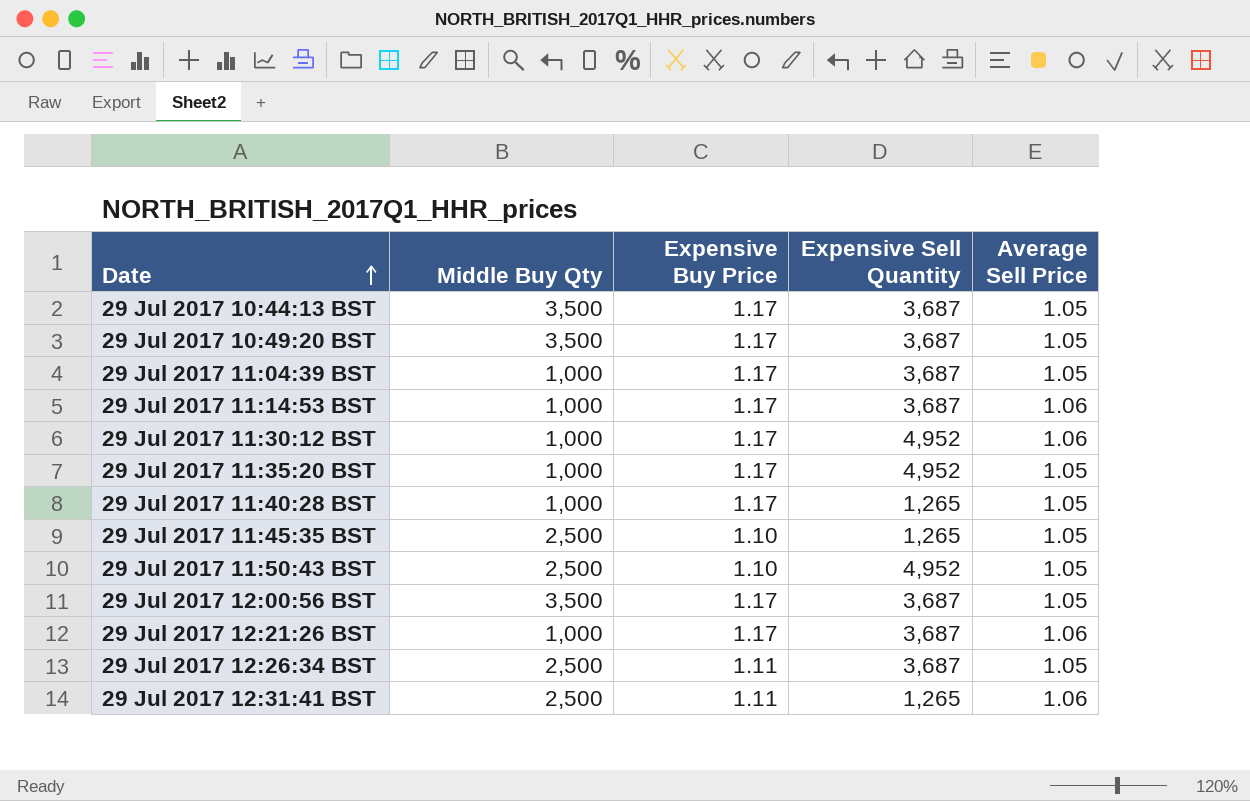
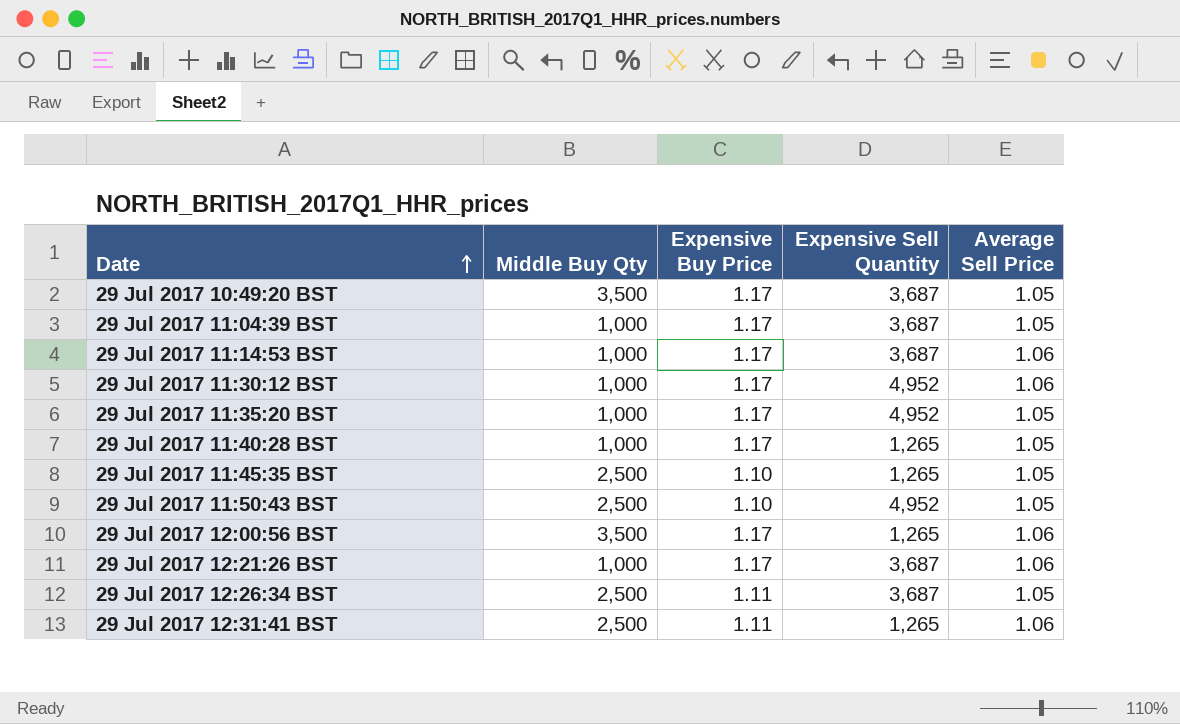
row 29 Jul 2017 10:44:13 BST: 3,500 | 1.17 | 3,687 | 1.05 -> none
29 Jul 2017 12:00:56 BST | Expensive Sell Quantity: 3,687 -> 1,265
29 Jul 2017 12:00:56 BST | Average Sell Price: 1.05 -> 1.06

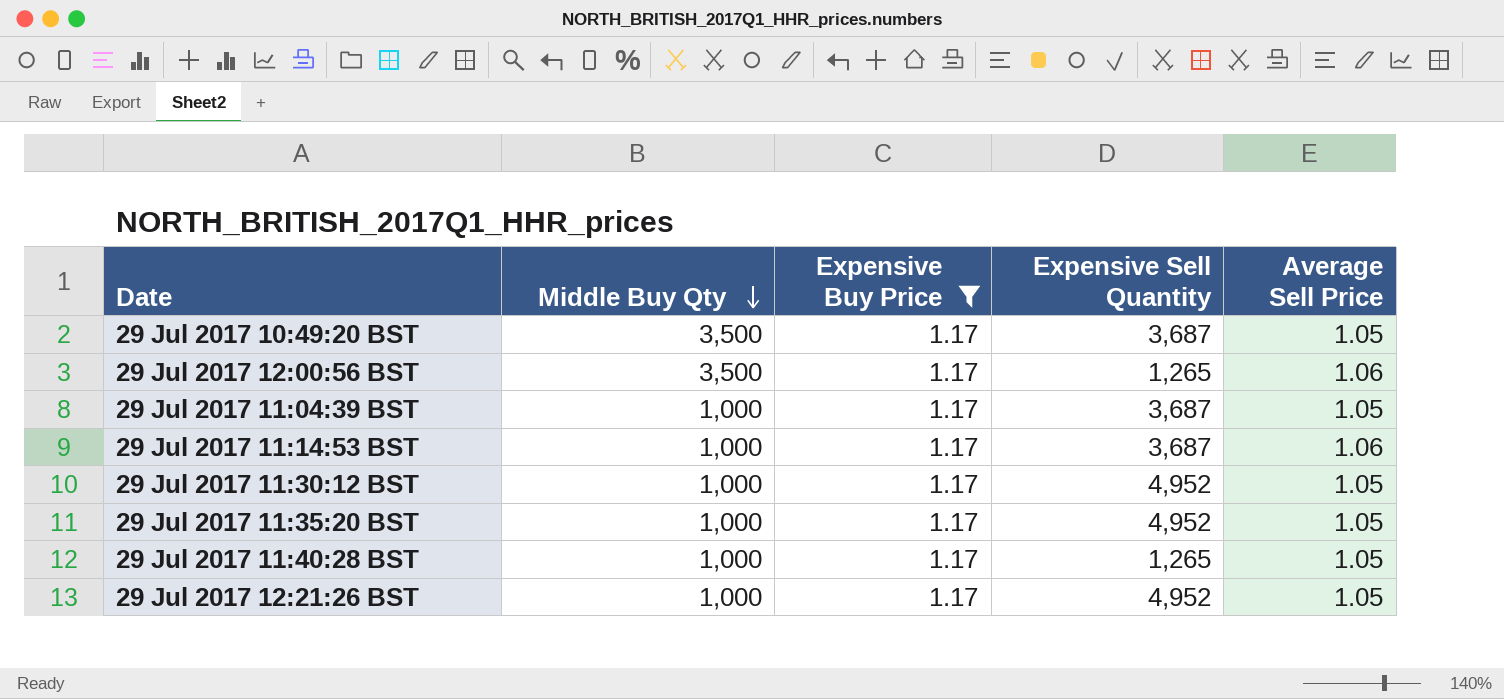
filter: none -> Expensive Buy Price = 1.17
row order: Date ascending -> Middle Buy Qty descending
29 Jul 2017 11:30:12 BST | Average Sell Price: 1.06 -> 1.05
29 Jul 2017 12:21:26 BST | Expensive Sell Quantity: 3,687 -> 4,952
29 Jul 2017 12:21:26 BST | Average Sell Price: 1.06 -> 1.05

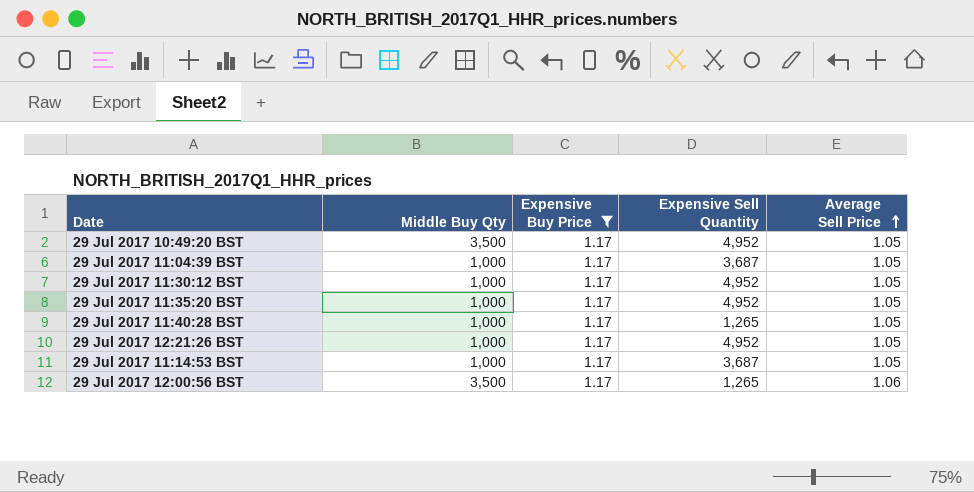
row order: Middle Buy Qty descending -> Average Sell Price ascending
29 Jul 2017 10:49:20 BST | Expensive Sell Quantity: 3,687 -> 4,952
29 Jul 2017 11:14:53 BST | Average Sell Price: 1.06 -> 1.05

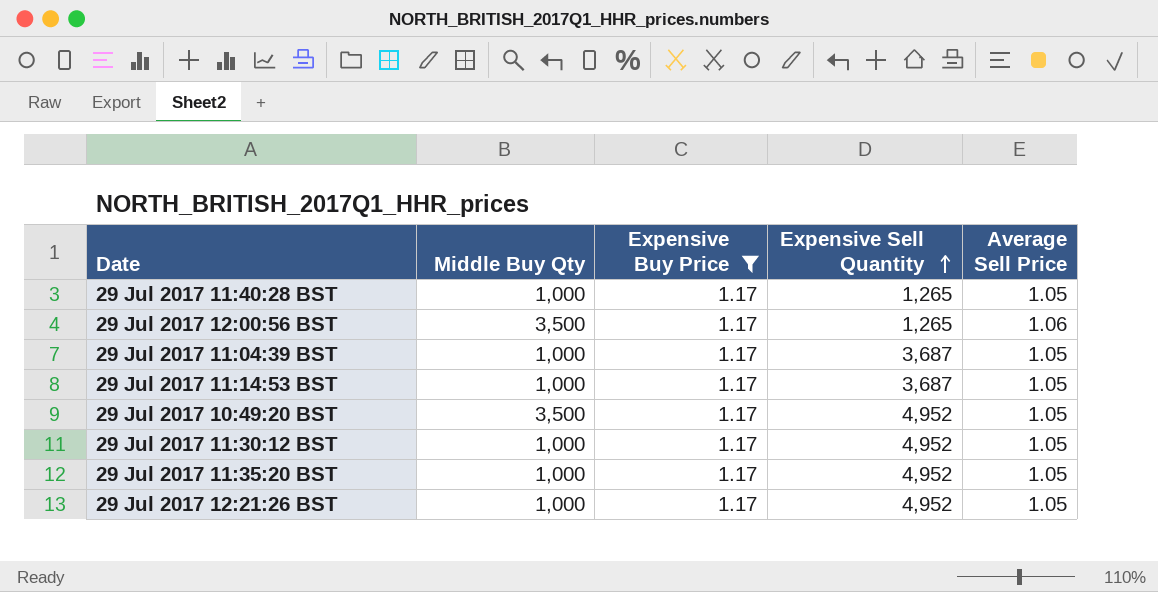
row order: Average Sell Price ascending -> Expensive Sell Quantity ascending

